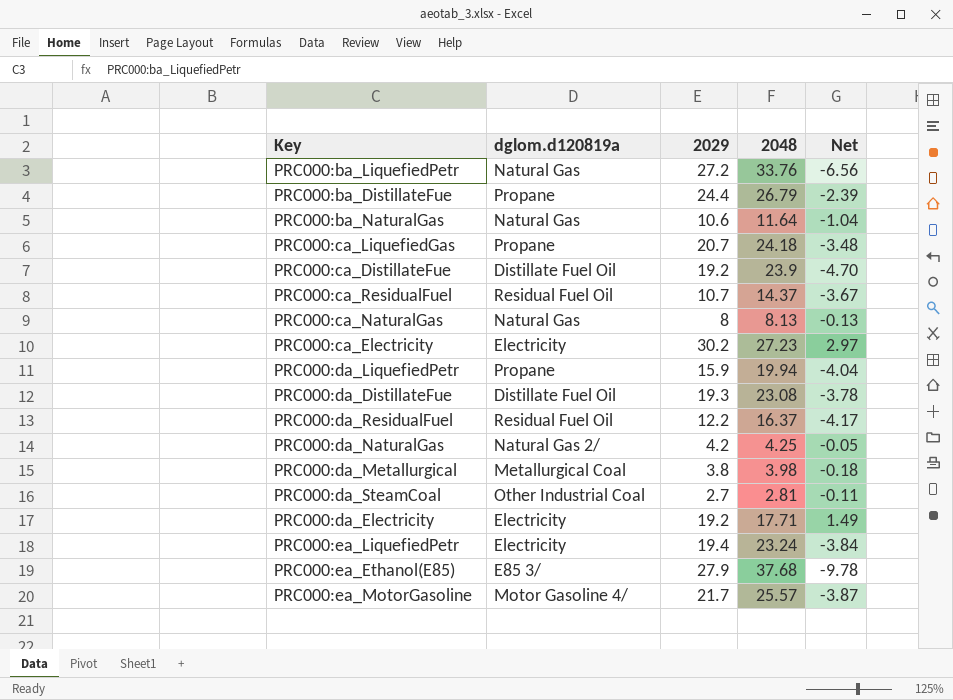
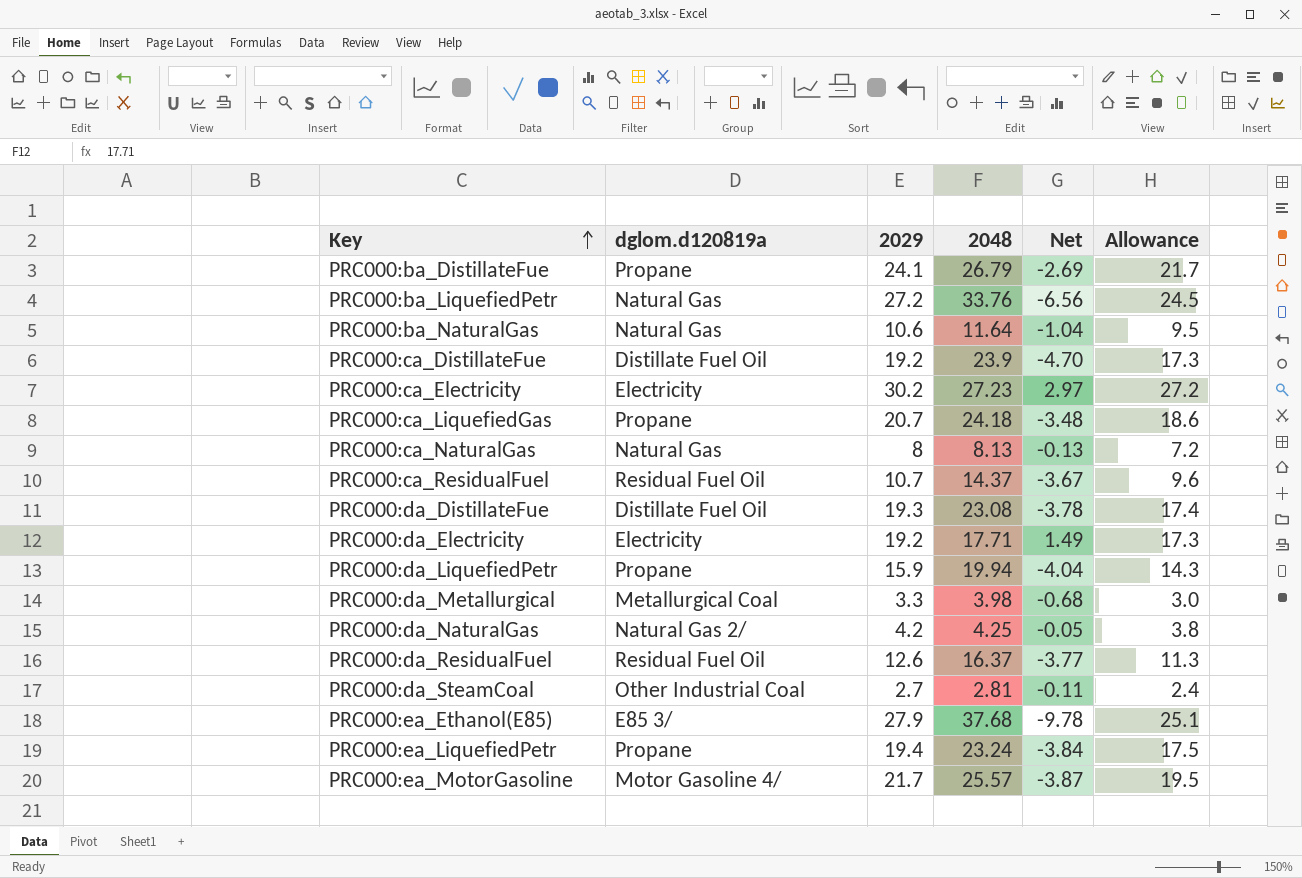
row order: none -> Key ascending
column Allowance | formula: none -> [2029] * 0.9
PRC000:ba_DistillateFue | 2029: 24.4 -> 24.1
PRC000:ba_DistillateFue | Net: -2.39 -> -2.69
PRC000:da_Metallurgical | 2029: 3.8 -> 3.3
PRC000:da_Metallurgical | Net: -0.18 -> -0.68
PRC000:da_ResidualFuel | 2029: 12.2 -> 12.6
PRC000:da_ResidualFuel | Net: -4.17 -> -3.77
PRC000:ea_LiquefiedPetr | dglom.d120819a: Electricity -> Propane

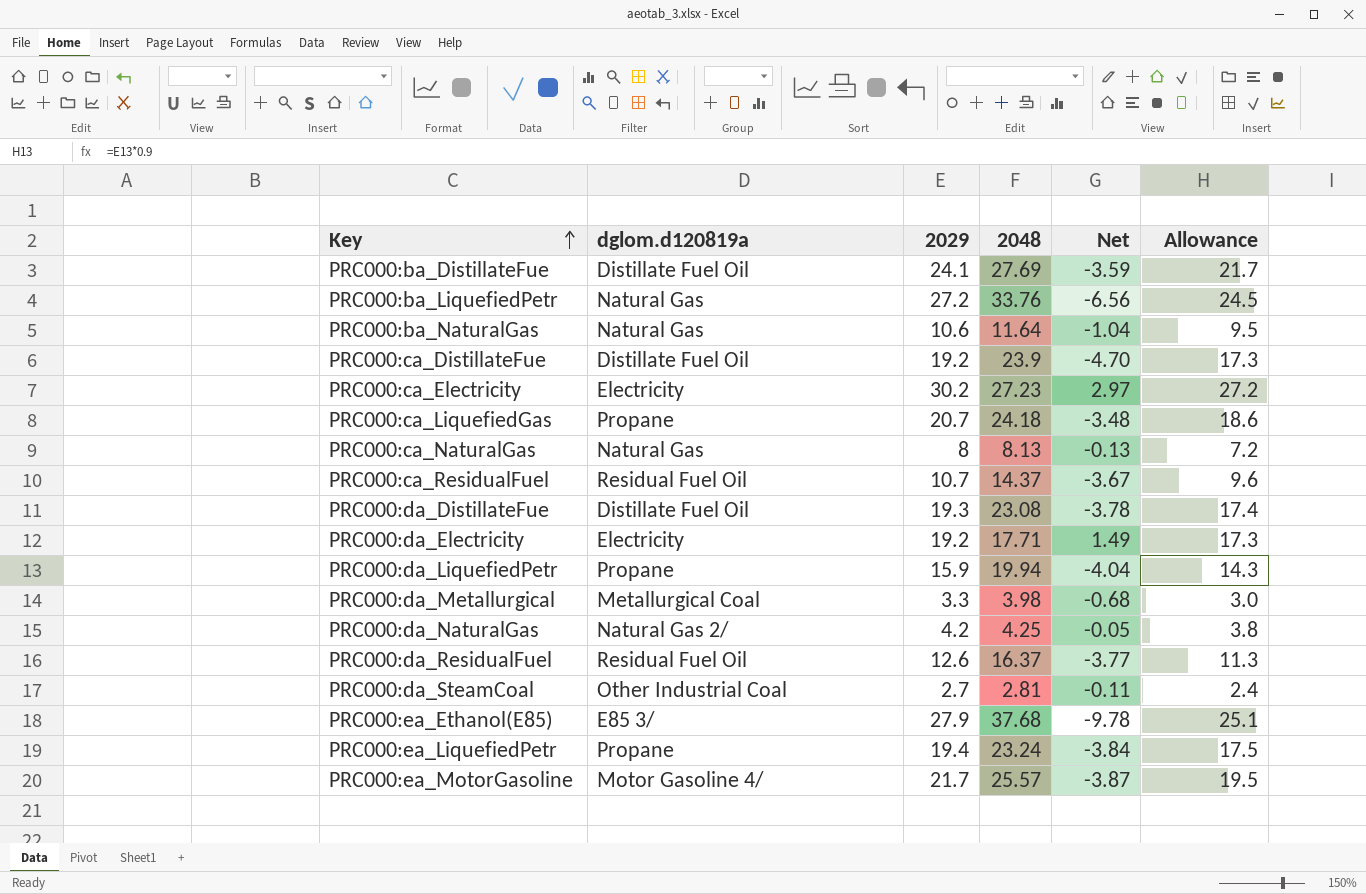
PRC000:ba_DistillateFue | dglom.d120819a: Propane -> Distillate Fuel Oil
PRC000:ba_DistillateFue | 2048: 26.79 -> 27.69
PRC000:ba_DistillateFue | Net: -2.69 -> -3.59

